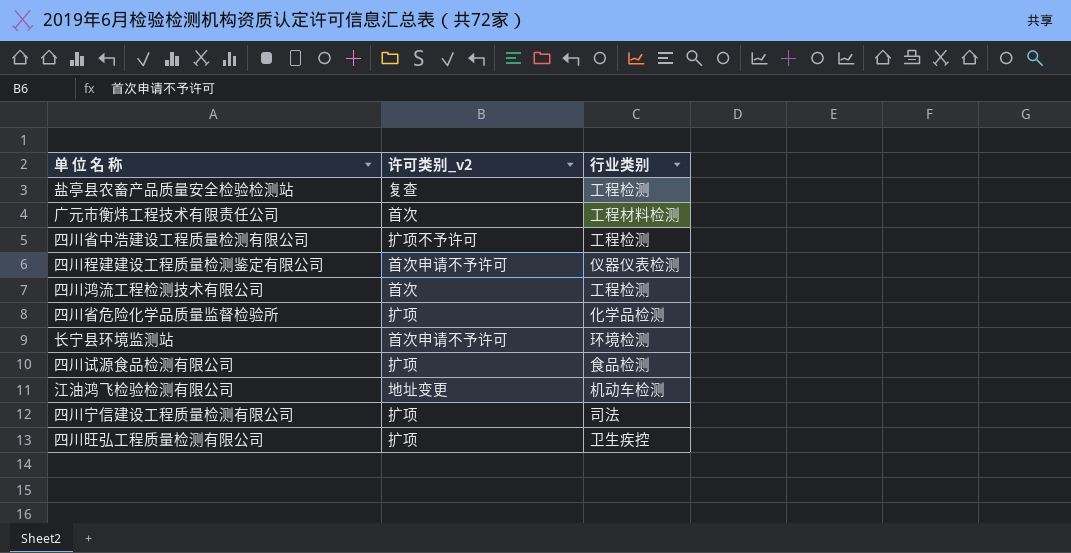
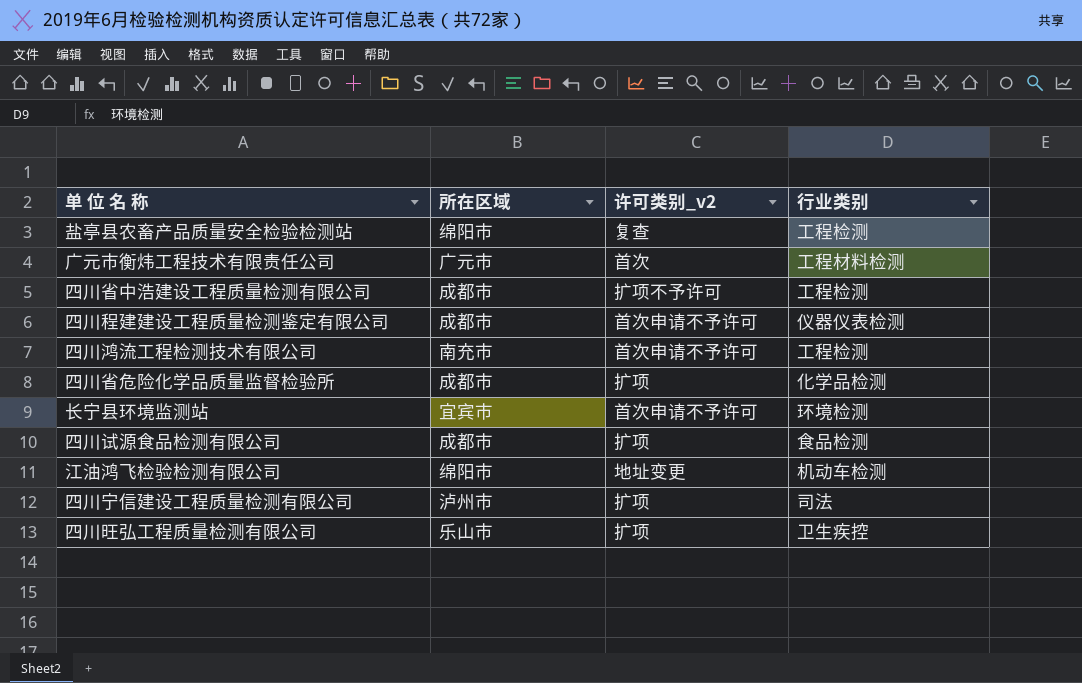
column 所在区域 | position: none -> 2
四川鸿流工程检测技术有限公司 | 许可类别_v2: 首次 -> 首次申请不予许可

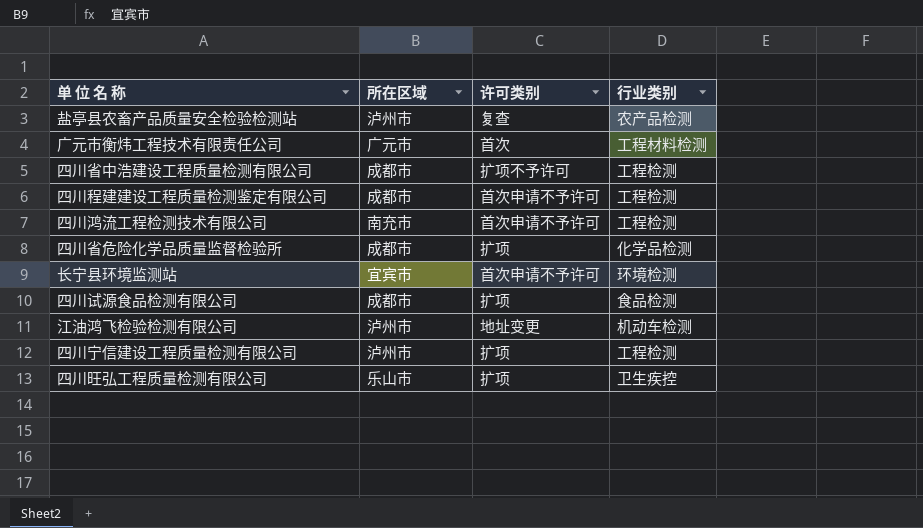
column name: 许可类别_v2 -> 许可类别
盐亭县农畜产品质量安全检验检测站 | 所在区域: 绵阳市 -> 泸州市
盐亭县农畜产品质量安全检验检测站 | 行业类别: 工程检测 -> 农产品检测
四川程建建设工程质量检测鉴定有限公司 | 行业类别: 仪器仪表检测 -> 工程检测
江油鸿飞检验检测有限公司 | 所在区域: 绵阳市 -> 泸州市
四川宁信建设工程质量检测有限公司 | 行业类别: 司法 -> 工程检测

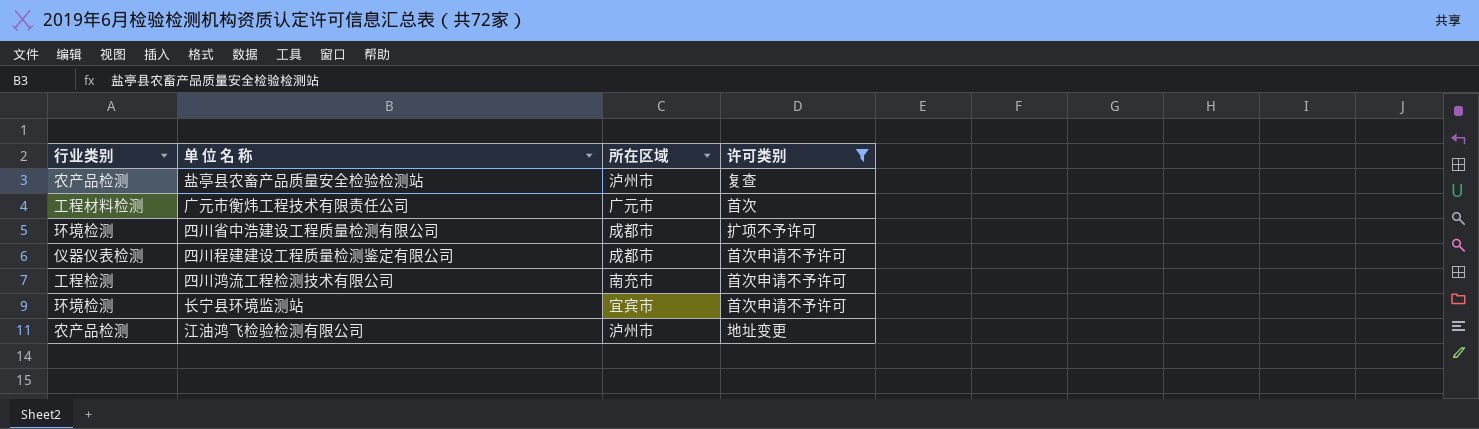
filter: none -> 许可类别 != 扩项
column 行业类别 | position: 4 -> 1
四川省中浩建设工程质量检测有限公司 | 行业类别: 工程检测 -> 环境检测
四川程建建设工程质量检测鉴定有限公司 | 行业类别: 工程检测 -> 仪器仪表检测
江油鸿飞检验检测有限公司 | 行业类别: 机动车检测 -> 农产品检测

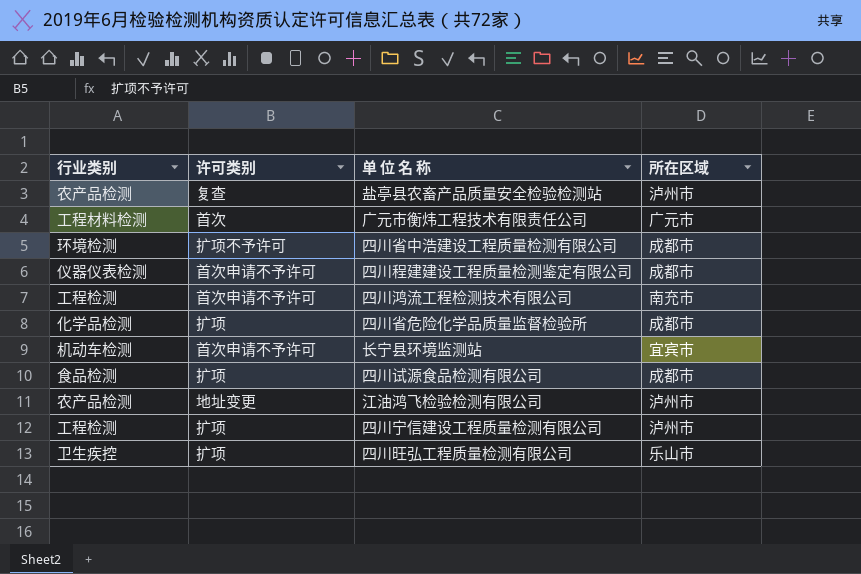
filter: 许可类别 != 扩项 -> none
column 许可类别 | position: 4 -> 2
长宁县环境监测站 | 行业类别: 环境检测 -> 机动车检测

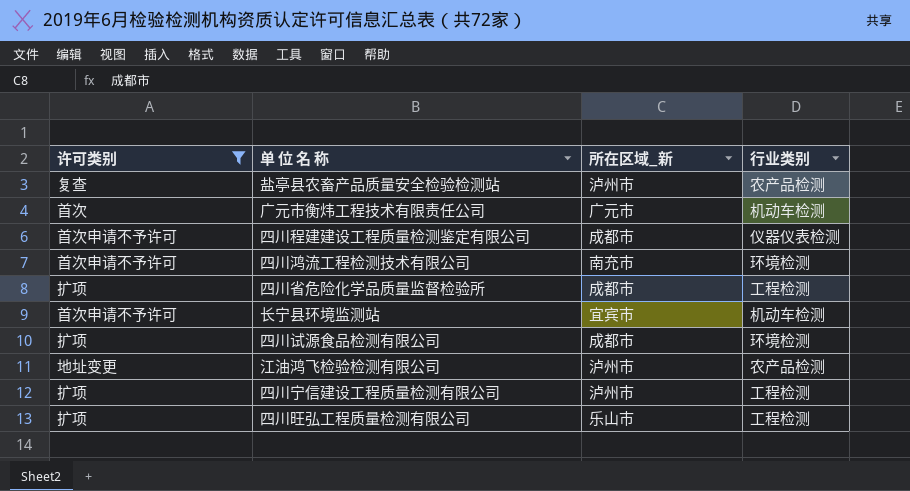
filter: none -> 许可类别 != 扩项不予许可
column name: 所在区域 -> 所在区域_新
column 行业类别 | position: 1 -> 4
广元市衡炜工程技术有限责任公司 | 行业类别: 工程材料检测 -> 机动车检测
四川鸿流工程检测技术有限公司 | 行业类别: 工程检测 -> 环境检测
四川省危险化学品质量监督检验所 | 行业类别: 化学品检测 -> 工程检测
四川试源食品检测有限公司 | 行业类别: 食品检测 -> 环境检测
四川旺弘工程质量检测有限公司 | 行业类别: 卫生疾控 -> 工程检测

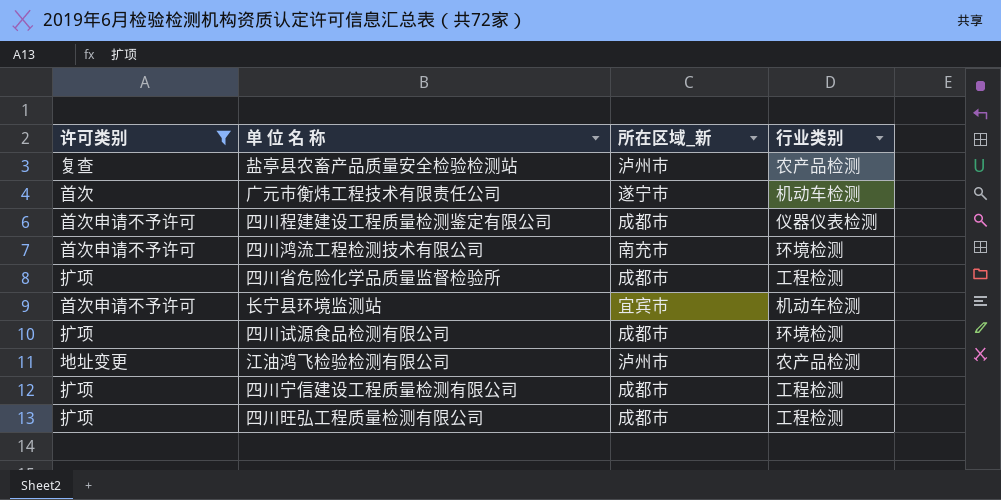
广元市衡炜工程技术有限责任公司 | 所在区域_新: 广元市 -> 遂宁市
四川宁信建设工程质量检测有限公司 | 所在区域_新: 泸州市 -> 成都市
四川旺弘工程质量检测有限公司 | 所在区域_新: 乐山市 -> 成都市

